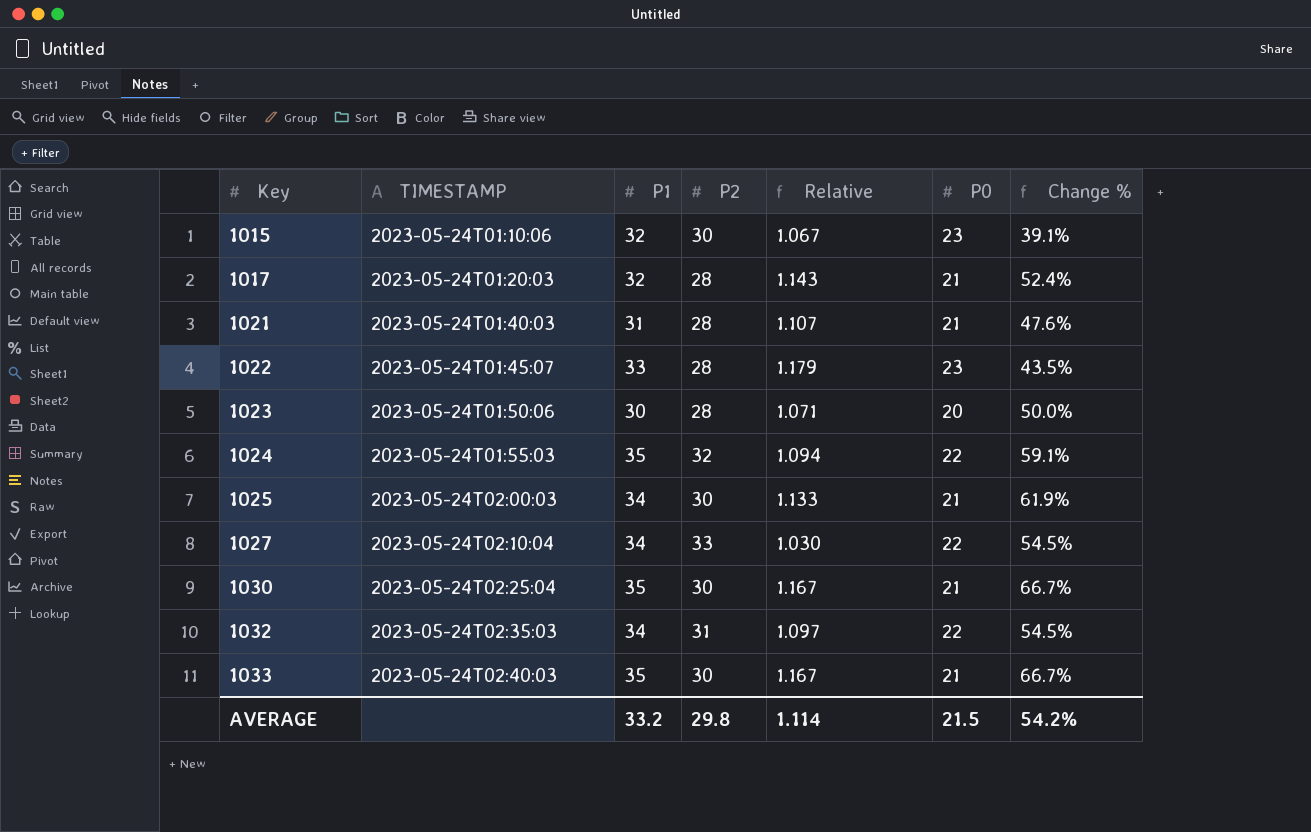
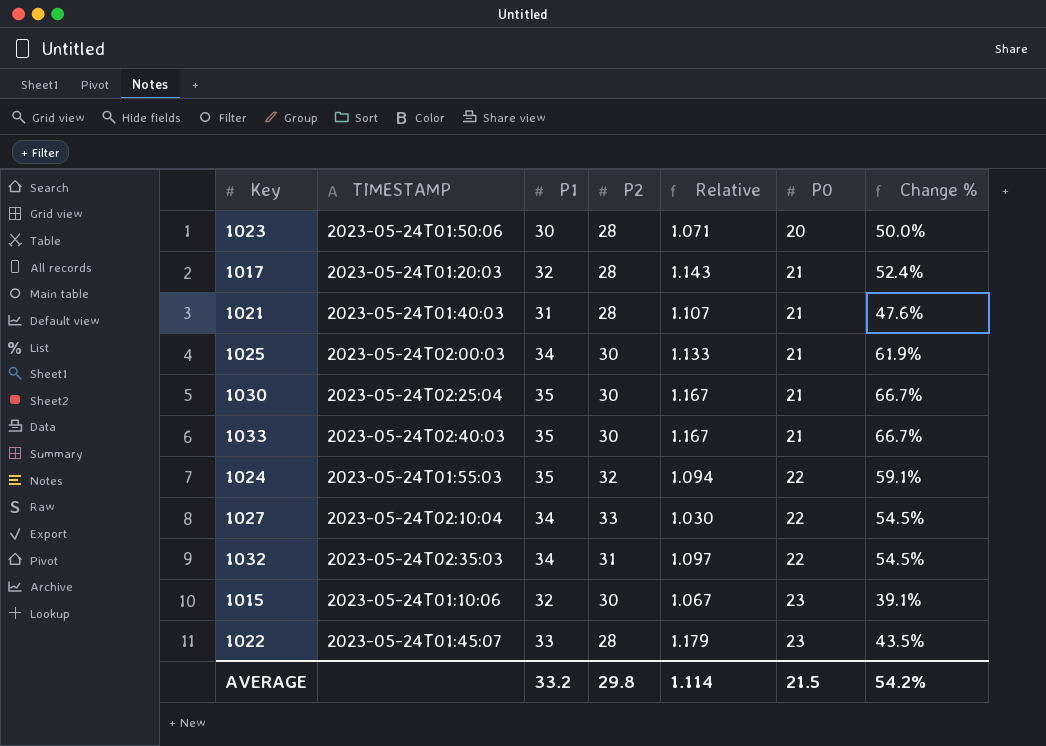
row order: Key ascending -> P0 ascending

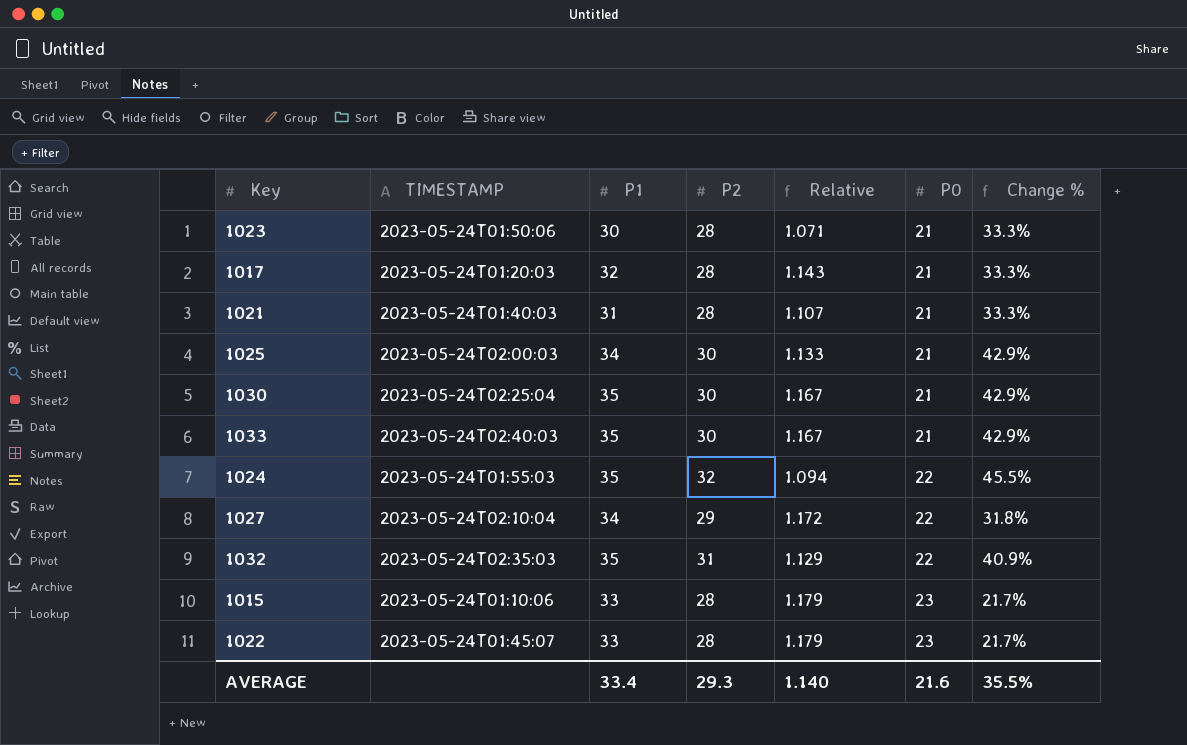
column Change % | formula: ([P1] - [P0]) / [P0] -> ([P2] - [P0]) / [P0]
1023 | P0: 20 -> 21
1027 | P2: 33 -> 29
1027 | Relative: 1.030 -> 1.172
1032 | P1: 34 -> 35
1032 | Relative: 1.097 -> 1.129
1015 | P1: 32 -> 33
1015 | P2: 30 -> 28
1015 | Relative: 1.067 -> 1.179
AVERAGE | P1: 33.2 -> 33.4
AVERAGE | P2: 29.8 -> 29.3
AVERAGE | Relative: 1.114 -> 1.140
AVERAGE | P0: 21.5 -> 21.6
AVERAGE | Change %: 54.2% -> 35.5%

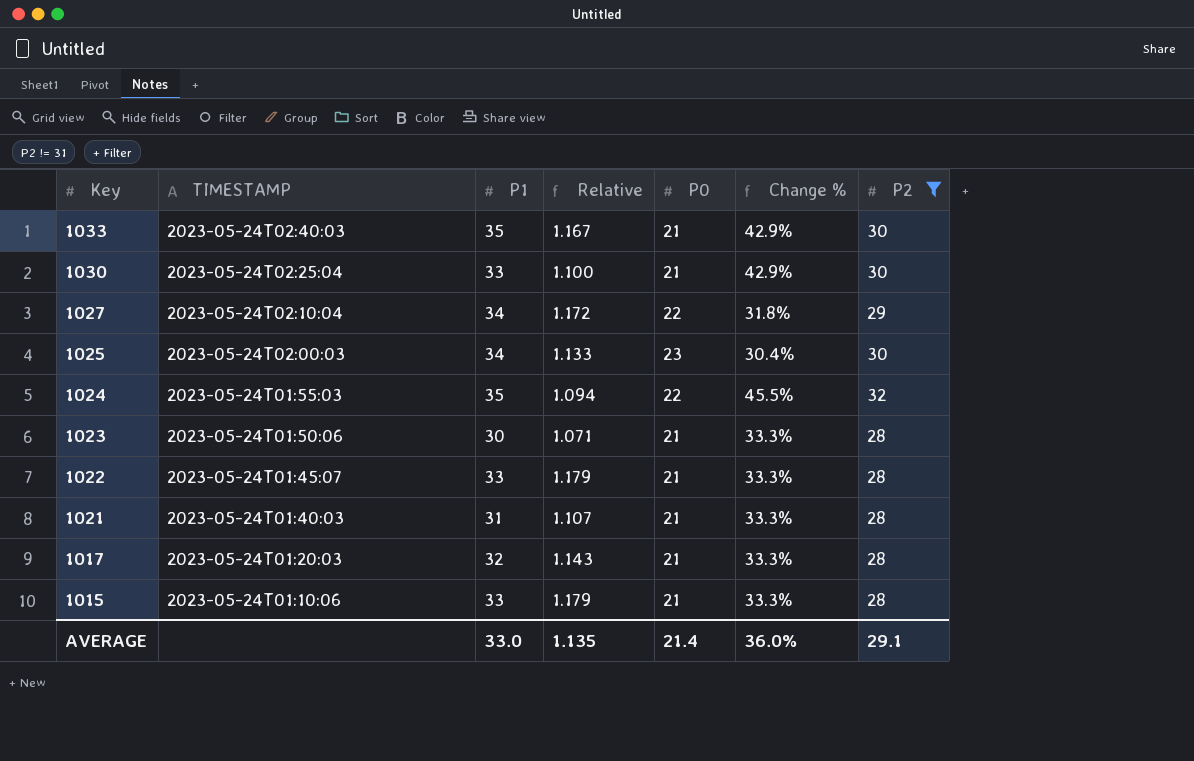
filter: none -> P2 != 31
row order: P0 ascending -> Key descending
column P2 | position: 4 -> 7
1030 | P1: 35 -> 33
1030 | Relative: 1.167 -> 1.100
1025 | P0: 21 -> 23
1025 | Change %: 42.9% -> 30.4%
1022 | P0: 23 -> 21
1022 | Change %: 21.7% -> 33.3%
1015 | P0: 23 -> 21
1015 | Change %: 21.7% -> 33.3%
AVERAGE | P1: 33.4 -> 33.0
AVERAGE | Relative: 1.140 -> 1.135
AVERAGE | P0: 21.6 -> 21.4
AVERAGE | Change %: 35.5% -> 36.0%
AVERAGE | P2: 29.3 -> 29.1

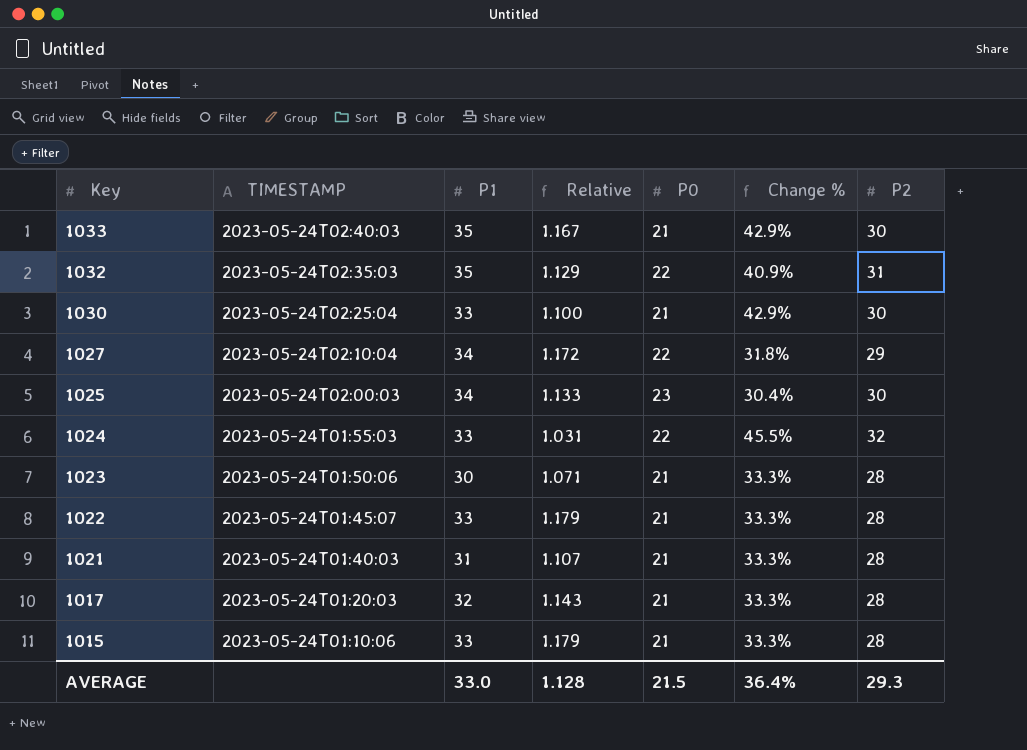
filter: P2 != 31 -> none
1024 | P1: 35 -> 33
1024 | Relative: 1.094 -> 1.031
AVERAGE | Relative: 1.135 -> 1.128
AVERAGE | P0: 21.4 -> 21.5
AVERAGE | Change %: 36.0% -> 36.4%
AVERAGE | P2: 29.1 -> 29.3

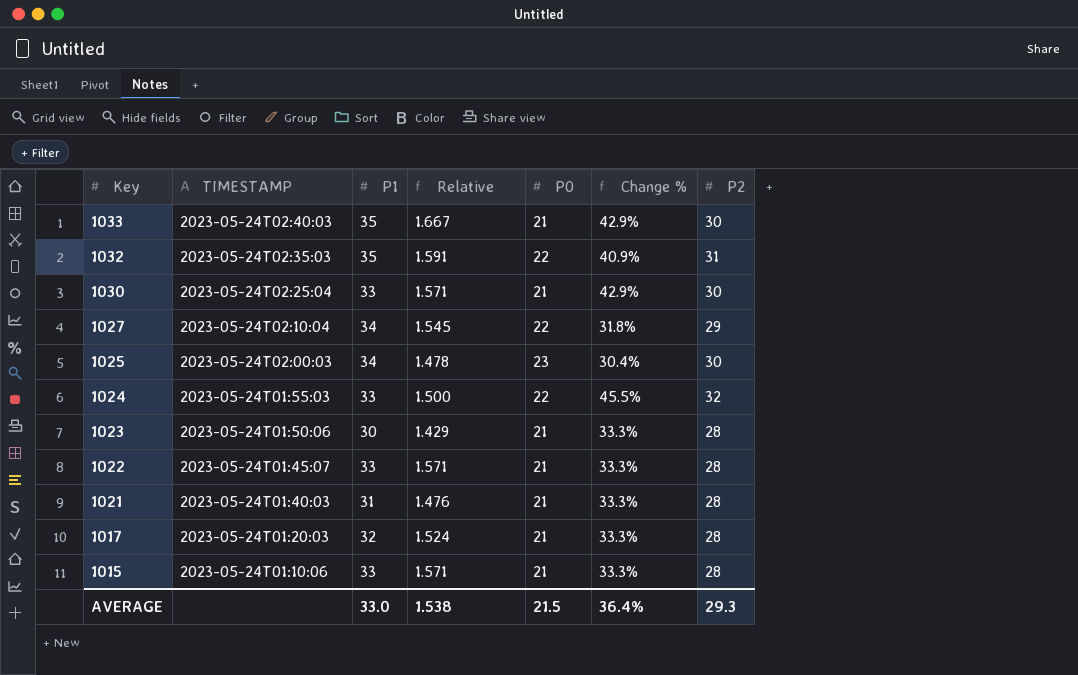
column Relative | formula: [P1] / [P2] -> [P1] / [P0]
AVERAGE | Relative: 1.128 -> 1.538

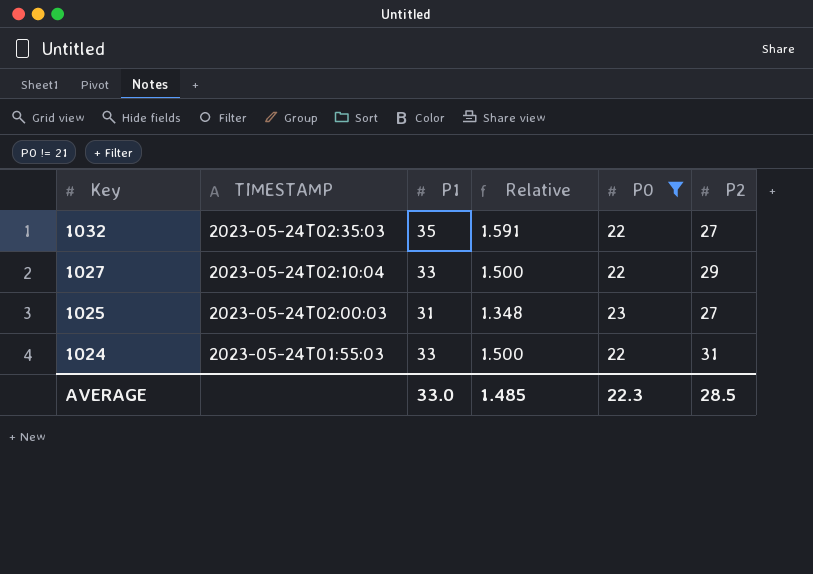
filter: none -> P0 != 21
column Change % | formula: ([P2] - [P0]) / [P0] -> none
1032 | P2: 31 -> 27
1027 | P1: 34 -> 33
1027 | Relative: 1.545 -> 1.500
1025 | P1: 34 -> 31
1025 | Relative: 1.478 -> 1.348
1025 | P2: 30 -> 27
1024 | P2: 32 -> 31
AVERAGE | Relative: 1.538 -> 1.485
AVERAGE | P0: 21.5 -> 22.3
AVERAGE | P2: 29.3 -> 28.5

